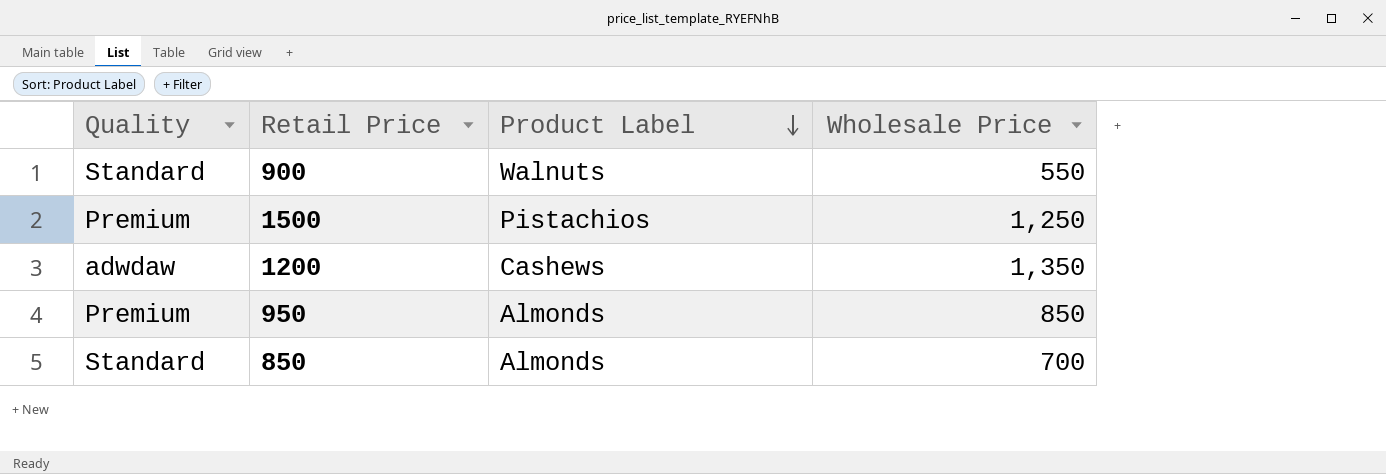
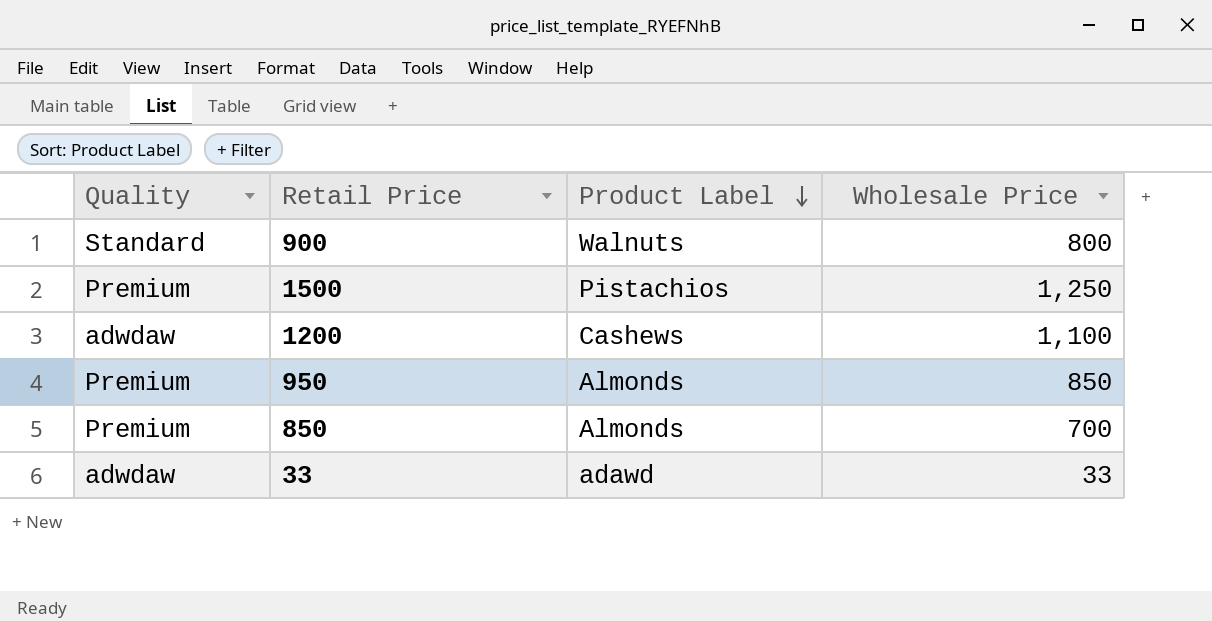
900 | Wholesale Price: 550 -> 800
1200 | Wholesale Price: 1,350 -> 1,100
850 | Quality: Standard -> Premium
row 33: none -> adwdaw | adawd | 33

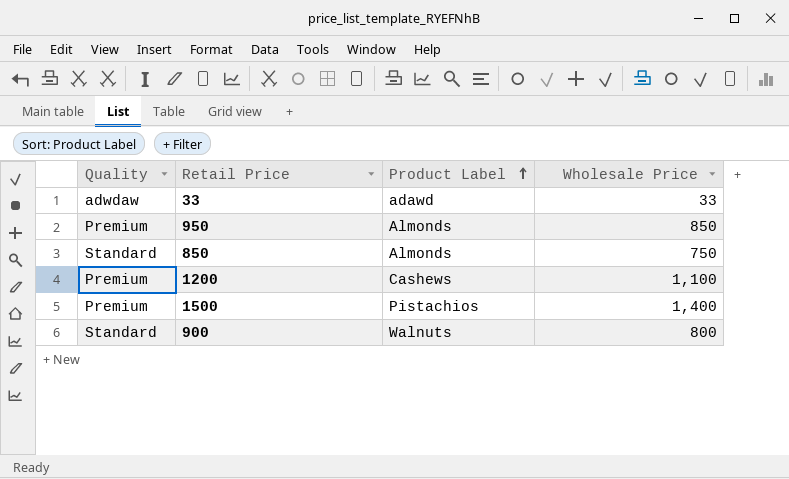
row order: Product Label descending -> Product Label ascending
850 | Quality: Premium -> Standard
850 | Wholesale Price: 700 -> 750
1200 | Quality: adwdaw -> Premium
1500 | Wholesale Price: 1,250 -> 1,400

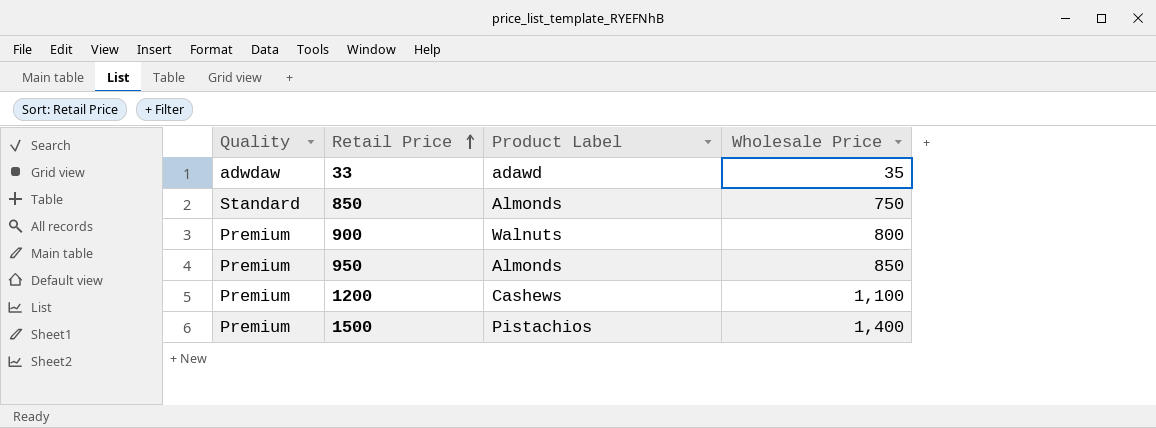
row order: Product Label ascending -> Retail Price ascending
33 | Wholesale Price: 33 -> 35
900 | Quality: Standard -> Premium

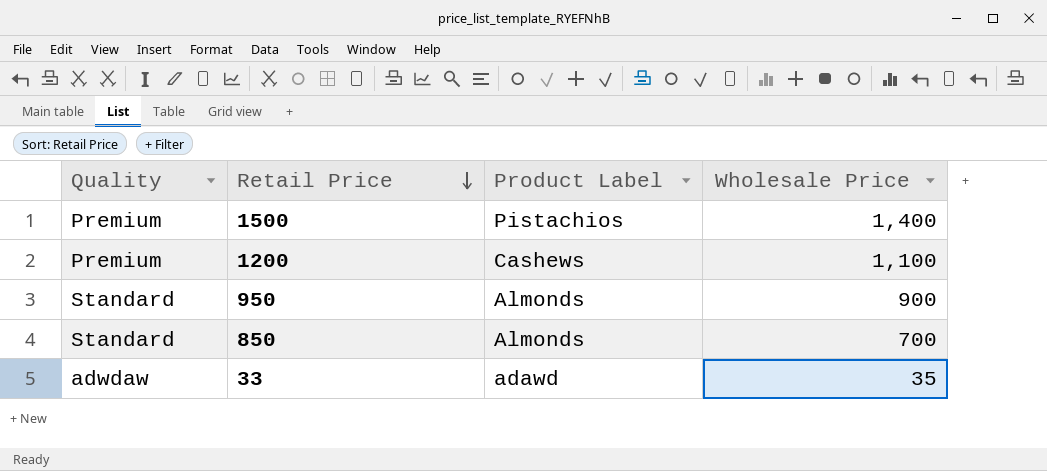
row order: Retail Price ascending -> Retail Price descending
row 900: Premium | Walnuts | 800 -> none
950 | Quality: Premium -> Standard
950 | Wholesale Price: 850 -> 900
850 | Wholesale Price: 750 -> 700

